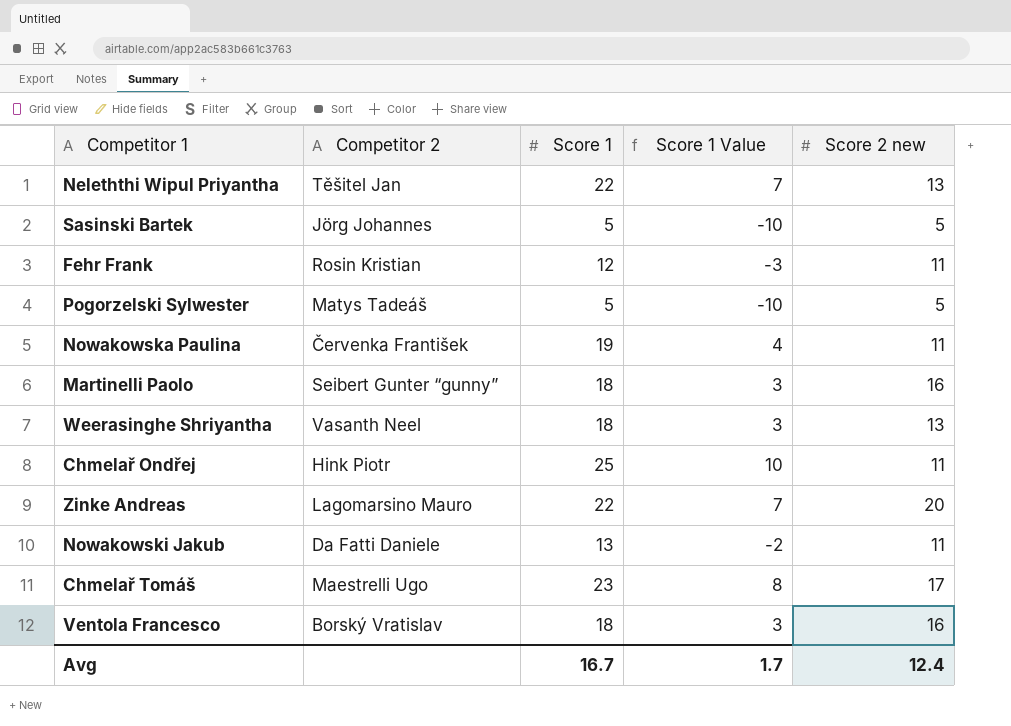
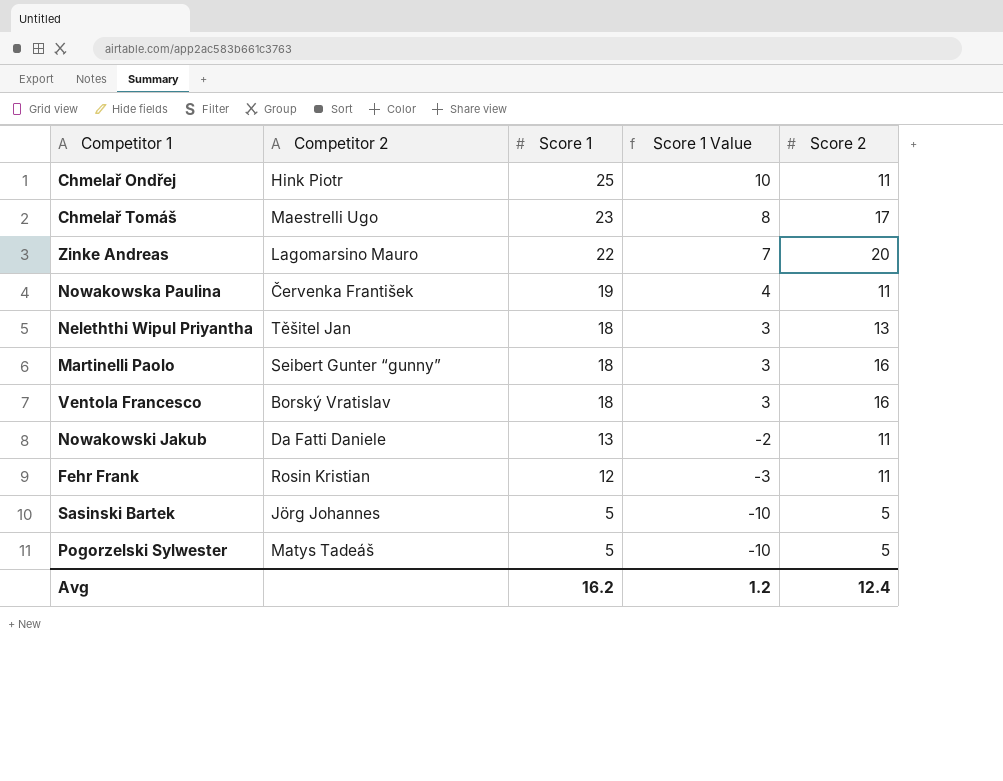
row order: none -> Score 1 descending
column name: Score 2 new -> Score 2
row Weerasinghe Shriyantha: Vasanth Neel | 18 | 3 | 13 -> none
Neleththi Wipul Priyantha | Score 1: 22 -> 18
Neleththi Wipul Priyantha | Score 1 Value: 7 -> 3
Avg | Score 1: 16.7 -> 16.2
Avg | Score 1 Value: 1.7 -> 1.2

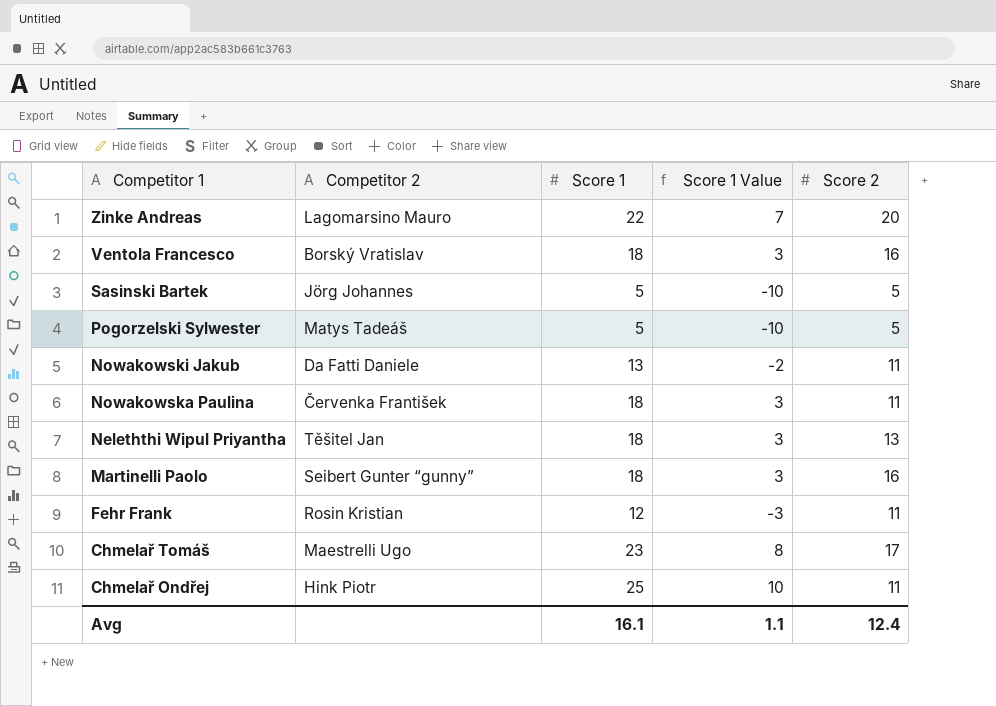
row order: Score 1 descending -> Competitor 1 descending
Nowakowska Paulina | Score 1: 19 -> 18
Nowakowska Paulina | Score 1 Value: 4 -> 3
Avg | Score 1: 16.2 -> 16.1
Avg | Score 1 Value: 1.2 -> 1.1

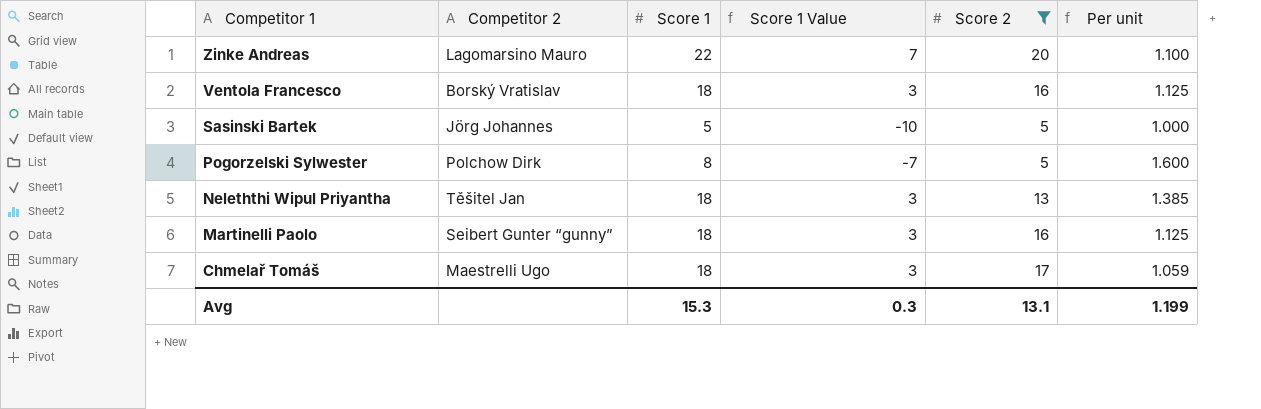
filter: none -> Score 2 != 11
column Per unit | formula: none -> [Score 1] / [Score 2]
Pogorzelski Sylwester | Competitor 2: Matys Tadeáš -> Polchow Dirk
Pogorzelski Sylwester | Score 1: 5 -> 8
Pogorzelski Sylwester | Score 1 Value: -10 -> -7
Chmelař Tomáš | Score 1: 23 -> 18
Chmelař Tomáš | Score 1 Value: 8 -> 3
Avg | Score 1: 16.1 -> 15.3
Avg | Score 1 Value: 1.1 -> 0.3
Avg | Score 2: 12.4 -> 13.1

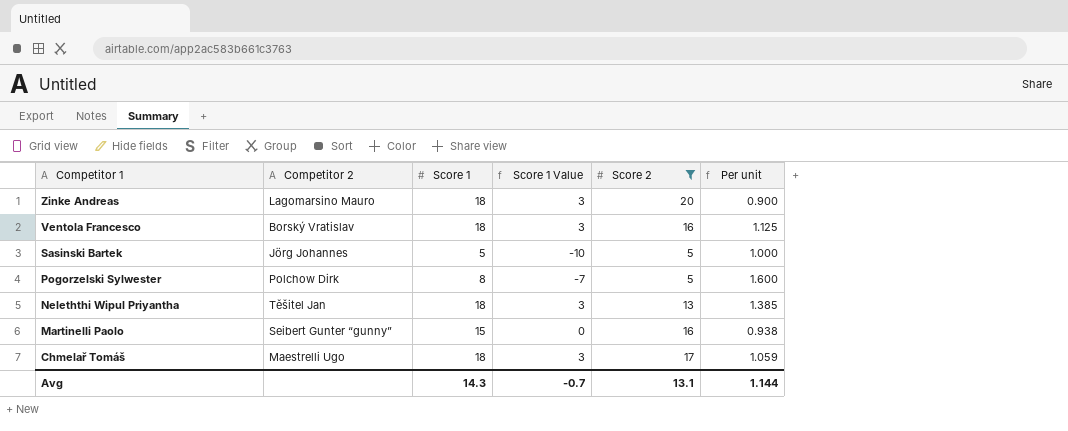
Zinke Andreas | Score 1: 22 -> 18
Zinke Andreas | Score 1 Value: 7 -> 3
Zinke Andreas | Per unit: 1.100 -> 0.900
Martinelli Paolo | Score 1: 18 -> 15
Martinelli Paolo | Score 1 Value: 3 -> 0
Martinelli Paolo | Per unit: 1.125 -> 0.938
Avg | Score 1: 15.3 -> 14.3
Avg | Score 1 Value: 0.3 -> -0.7
Avg | Per unit: 1.199 -> 1.144

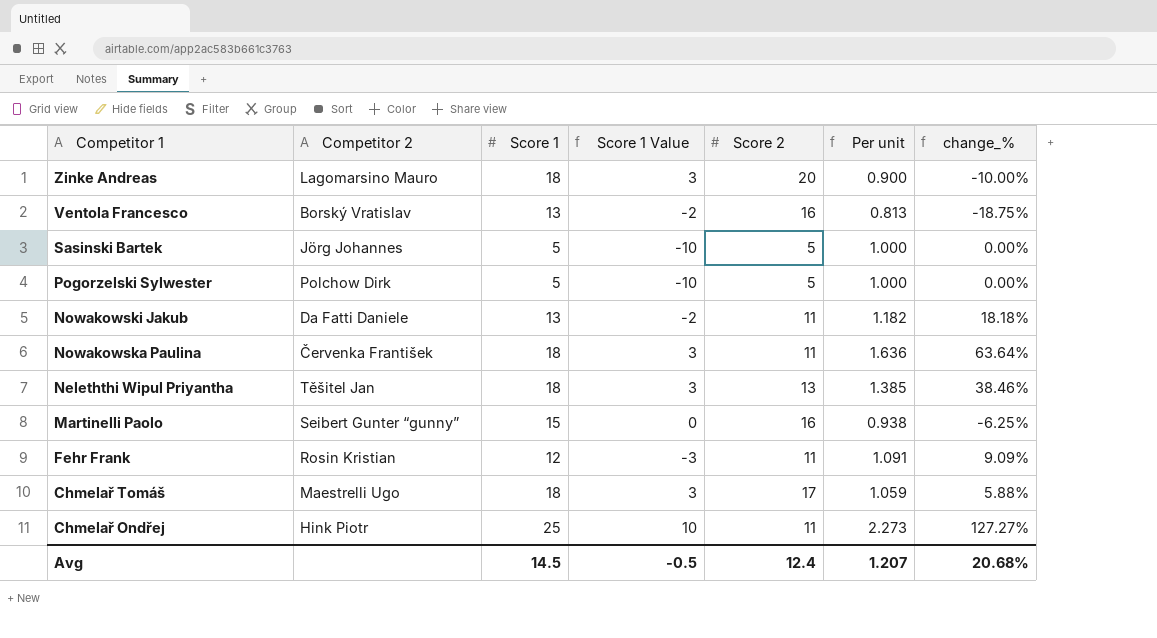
filter: Score 2 != 11 -> none
column change_% | formula: none -> ([Score 1] - [Score 2]) / [Score 2]
Ventola Francesco | Score 1: 18 -> 13
Ventola Francesco | Score 1 Value: 3 -> -2
Ventola Francesco | Per unit: 1.125 -> 0.813
Pogorzelski Sylwester | Score 1: 8 -> 5
Pogorzelski Sylwester | Score 1 Value: -7 -> -10
Pogorzelski Sylwester | Per unit: 1.600 -> 1.000
Avg | Score 1: 14.3 -> 14.5
Avg | Score 1 Value: -0.7 -> -0.5
Avg | Score 2: 13.1 -> 12.4
Avg | Per unit: 1.144 -> 1.207

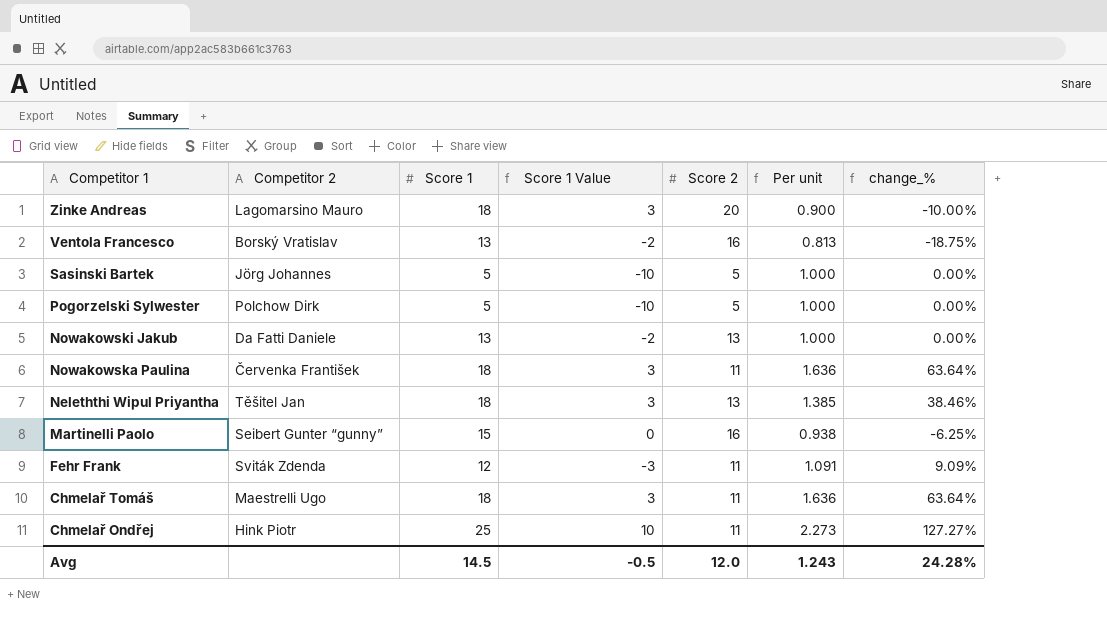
Nowakowski Jakub | Score 2: 11 -> 13
Nowakowski Jakub | Per unit: 1.182 -> 1.000
Nowakowski Jakub | change_%: 18.18% -> 0.00%
Fehr Frank | Competitor 2: Rosin Kristian -> Sviták Zdenda
Chmelař Tomáš | Score 2: 17 -> 11
Chmelař Tomáš | Per unit: 1.059 -> 1.636
Chmelař Tomáš | change_%: 5.88% -> 63.64%
Avg | Score 2: 12.4 -> 12.0
Avg | Per unit: 1.207 -> 1.243
Avg | change_%: 20.68% -> 24.28%

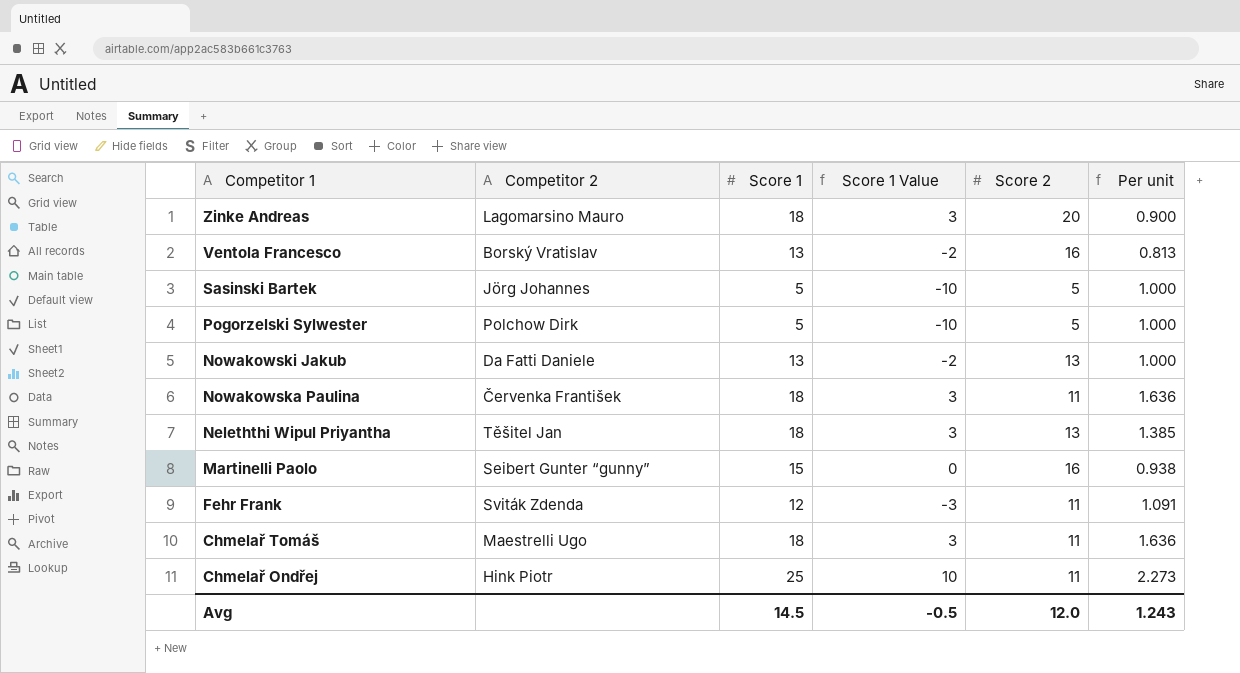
column change_% | formula: ([Score 1] - [Score 2]) / [Score 2] -> none

